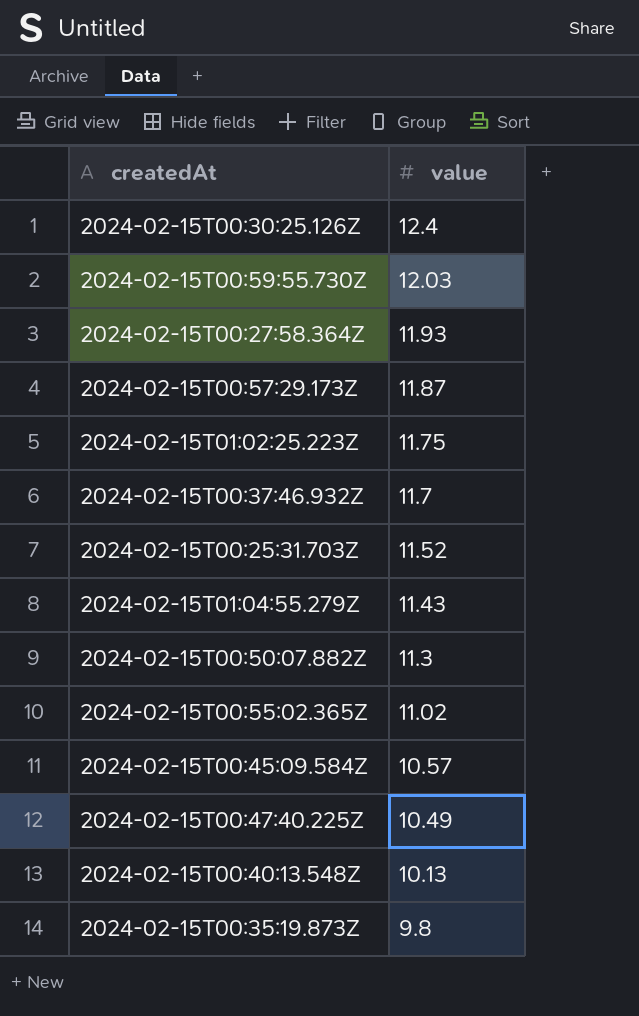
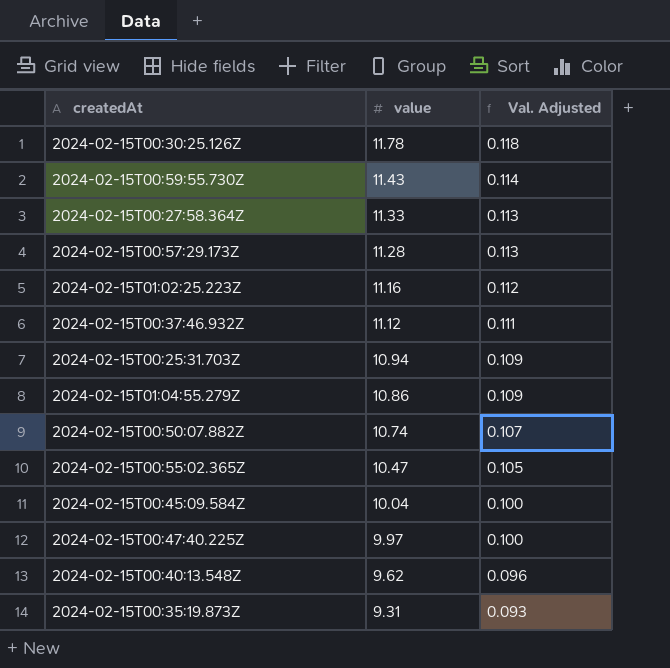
column Val. Adjusted | formula: none -> [value] * 0.01
2024-02-15T00:30:25.126Z | value: 12.4 -> 11.78
2024-02-15T00:59:55.730Z | value: 12.03 -> 11.43
2024-02-15T00:27:58.364Z | value: 11.93 -> 11.33
2024-02-15T00:57:29.173Z | value: 11.87 -> 11.28
2024-02-15T01:02:25.223Z | value: 11.75 -> 11.16
2024-02-15T00:37:46.932Z | value: 11.7 -> 11.12
2024-02-15T00:25:31.703Z | value: 11.52 -> 10.94
2024-02-15T01:04:55.279Z | value: 11.43 -> 10.86
2024-02-15T00:50:07.882Z | value: 11.3 -> 10.74
2024-02-15T00:55:02.365Z | value: 11.02 -> 10.47
2024-02-15T00:45:09.584Z | value: 10.57 -> 10.04
2024-02-15T00:47:40.225Z | value: 10.49 -> 9.97
2024-02-15T00:40:13.548Z | value: 10.13 -> 9.62
2024-02-15T00:35:19.873Z | value: 9.8 -> 9.31

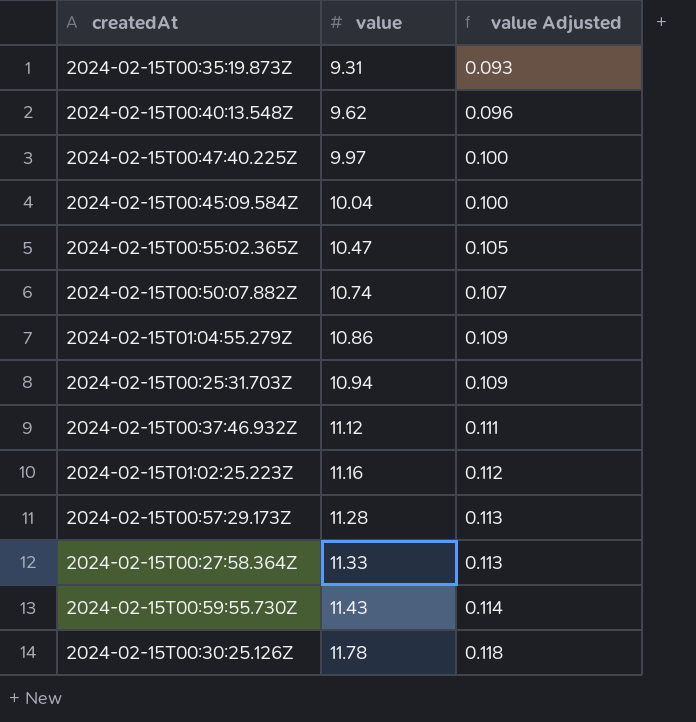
row order: value descending -> value ascending
column name: Val. Adjusted -> value Adjusted

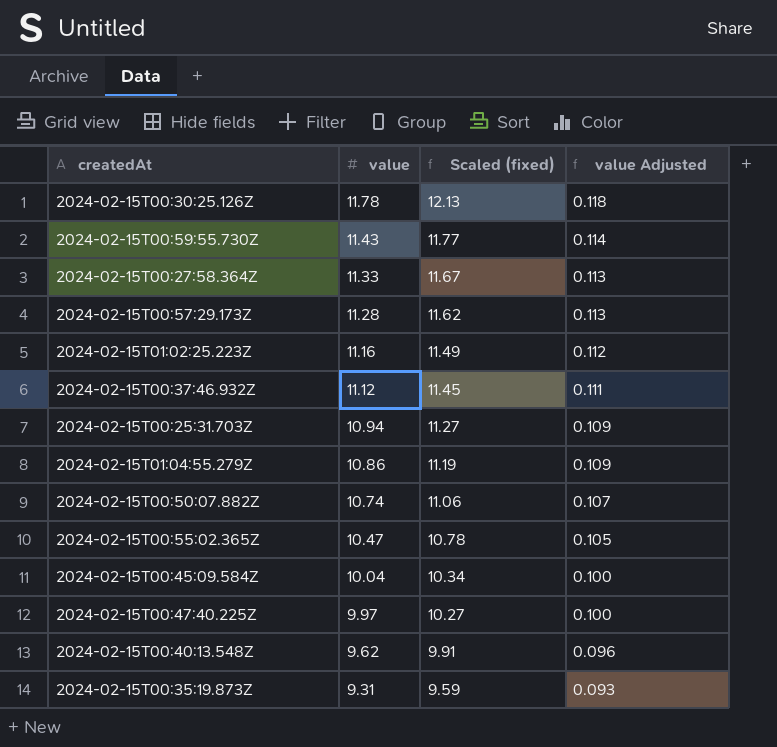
row order: value ascending -> value descending
column Scaled (fixed) | formula: none -> [value] * 1.03

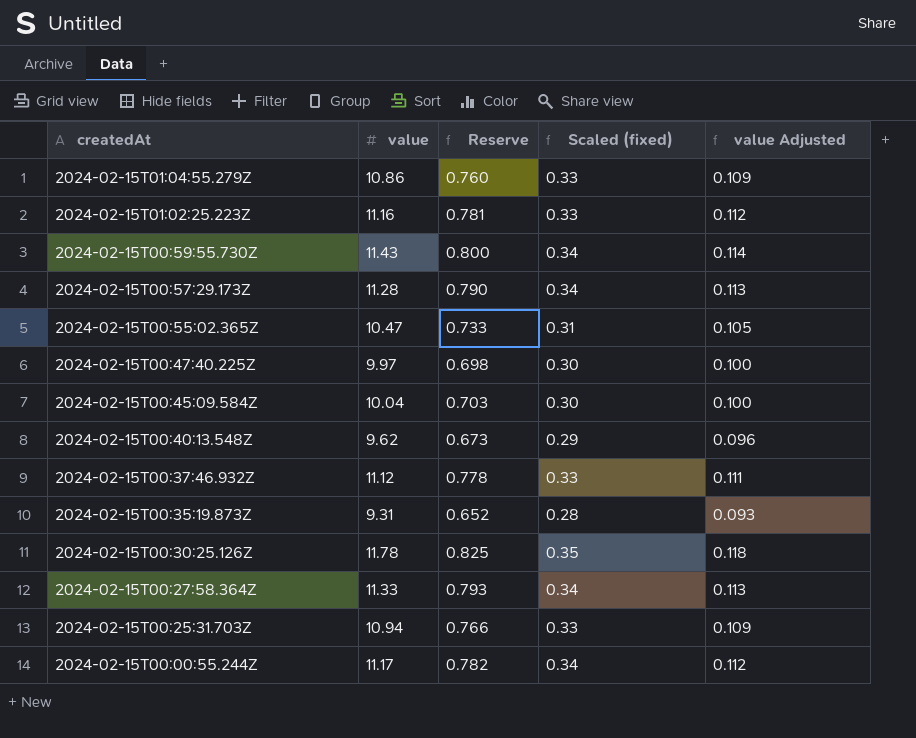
row order: value descending -> createdAt descending
column Reserve | formula: none -> [value] * 0.07
column Scaled (fixed) | formula: [value] * 1.03 -> [value] * 0.03
row 2024-02-15T00:50:07.882Z: 10.74 | 11.06 | 0.107 -> none
row 2024-02-15T00:00:55.244Z: none -> 11.17 | 0.782 | 0.34 | 0.112

